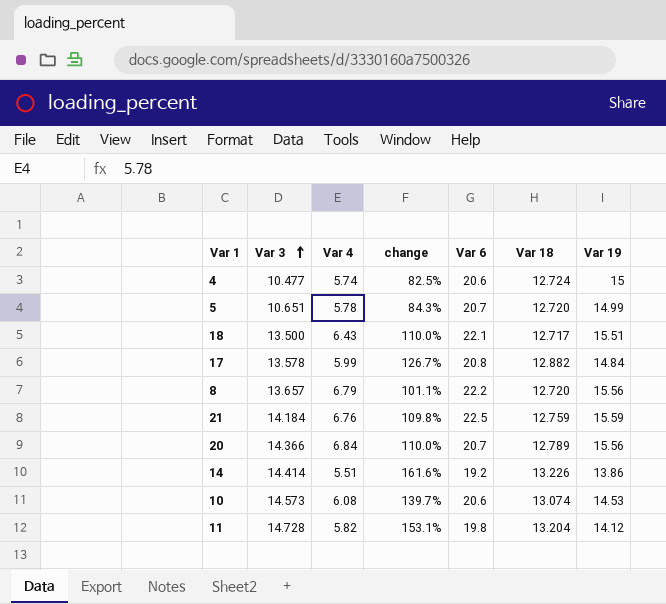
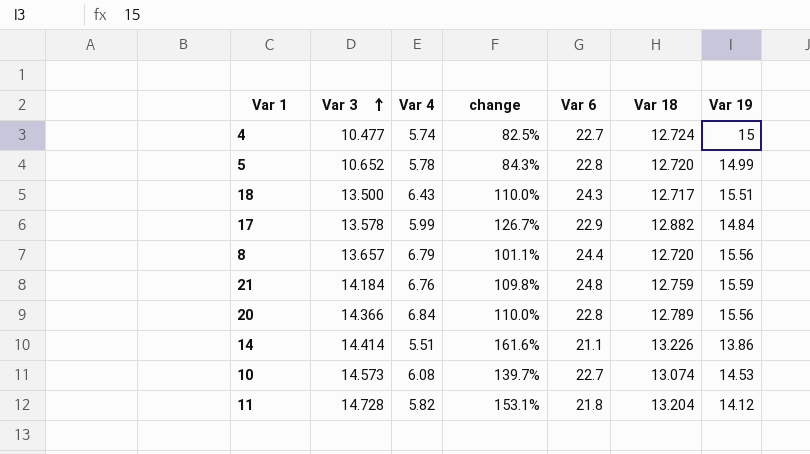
4 | Var 6: 20.6 -> 22.7
5 | Var 3: 10.651 -> 10.652
5 | Var 6: 20.7 -> 22.8
18 | Var 6: 22.1 -> 24.3
17 | Var 6: 20.8 -> 22.9
8 | Var 6: 22.2 -> 24.4
21 | Var 6: 22.5 -> 24.8
20 | Var 6: 20.7 -> 22.8
14 | Var 6: 19.2 -> 21.1
10 | Var 6: 20.6 -> 22.7
11 | Var 6: 19.8 -> 21.8

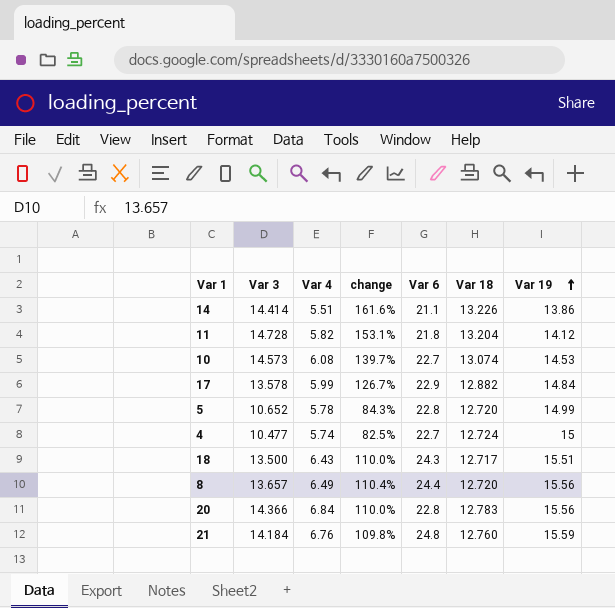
row order: Var 3 ascending -> Var 19 ascending
8 | Var 4: 6.79 -> 6.49
8 | change: 101.1% -> 110.4%
20 | Var 18: 12.789 -> 12.783
21 | Var 18: 12.759 -> 12.760

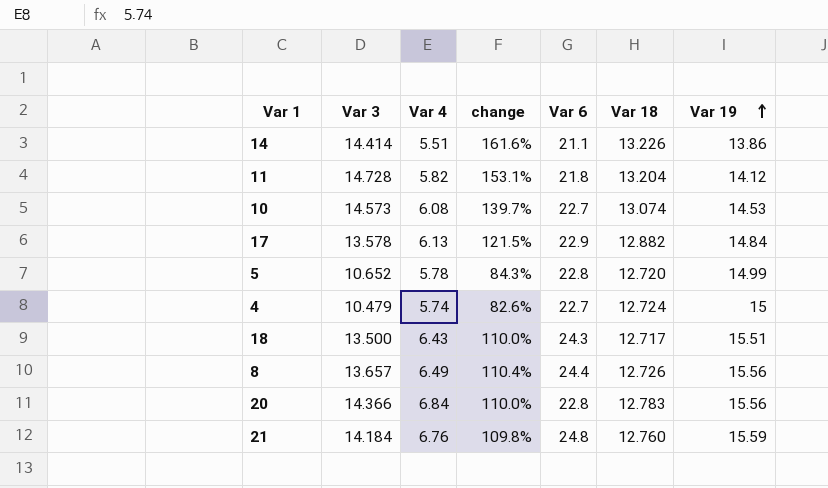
17 | Var 4: 5.99 -> 6.13
17 | change: 126.7% -> 121.5%
4 | Var 3: 10.477 -> 10.479
4 | change: 82.5% -> 82.6%
8 | Var 18: 12.720 -> 12.726

